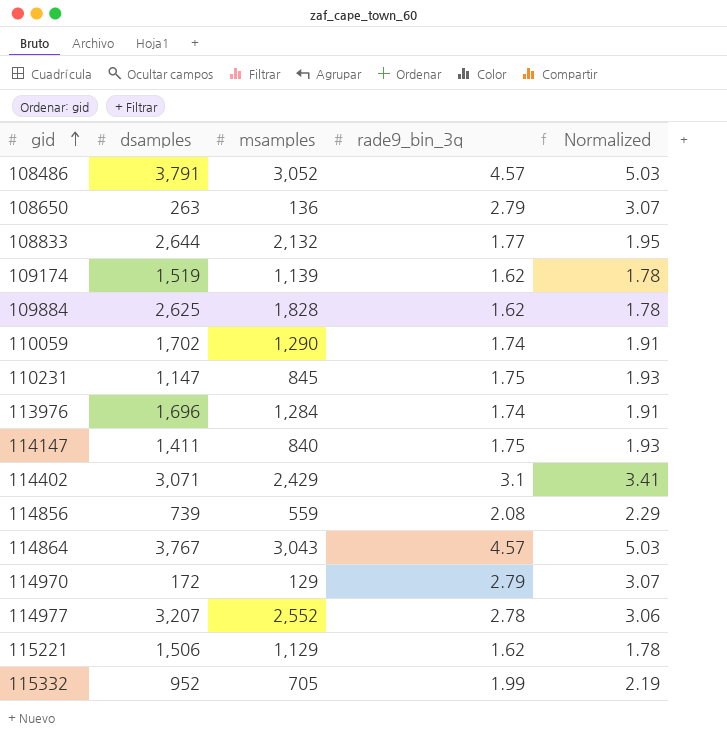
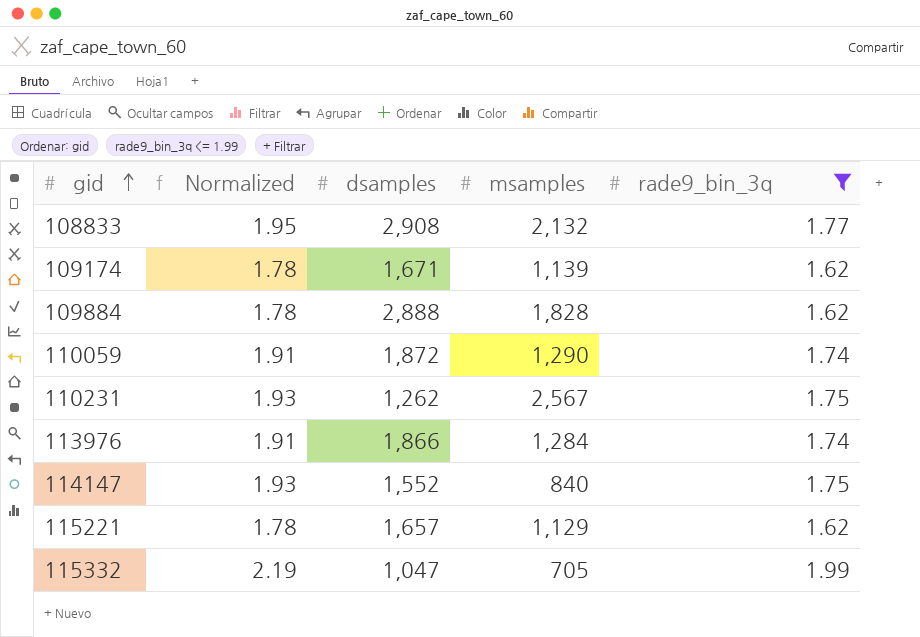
filter: none -> rade9_bin_3q <= 1.99
column Normalized | position: 5 -> 2
108833 | dsamples: 2,644 -> 2,908
109174 | dsamples: 1,519 -> 1,671
109884 | dsamples: 2,625 -> 2,888
110059 | dsamples: 1,702 -> 1,872
110231 | dsamples: 1,147 -> 1,262
110231 | msamples: 845 -> 2,567
113976 | dsamples: 1,696 -> 1,866
114147 | dsamples: 1,411 -> 1,552
115221 | dsamples: 1,506 -> 1,657
115332 | dsamples: 952 -> 1,047

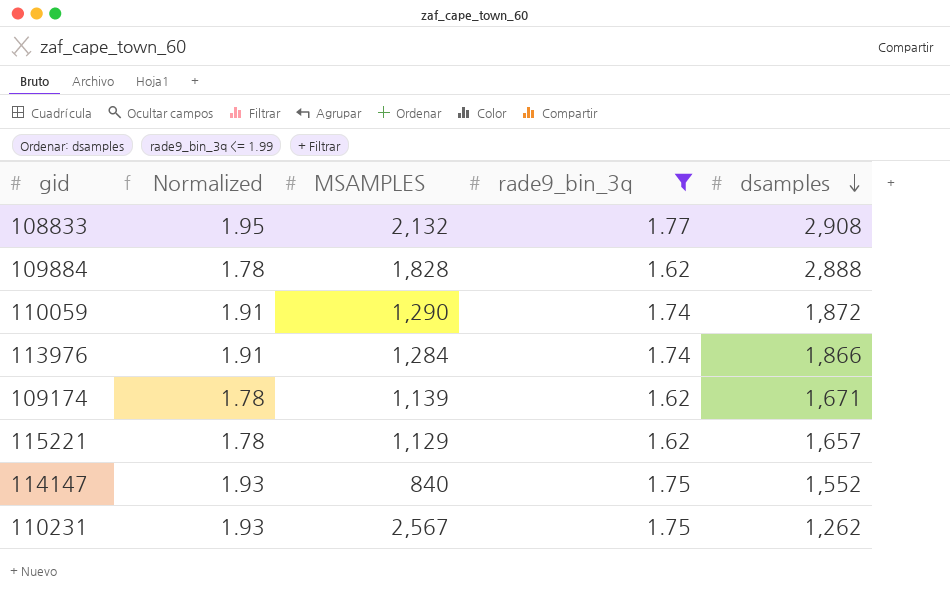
row order: gid ascending -> dsamples descending
column name: msamples -> MSAMPLES
column dsamples | position: 3 -> 5
row 115332: 2.19 | 1,047 | 705 | 1.99 -> none

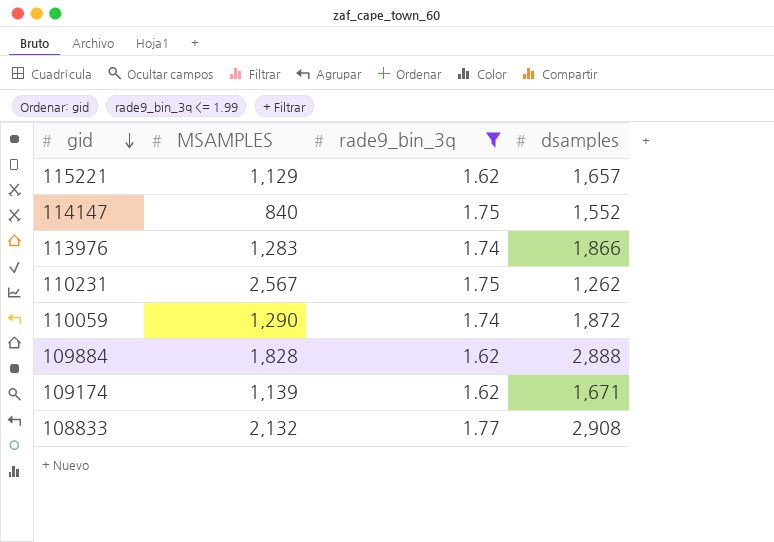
row order: dsamples descending -> gid descending
column Normalized | formula: [rade9_bin_3q] * 1.1 -> none
113976 | MSAMPLES: 1,284 -> 1,283

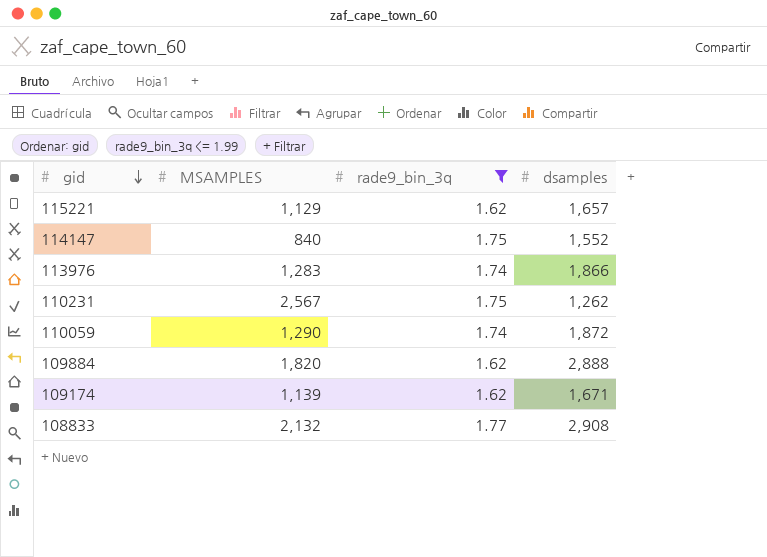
109884 | MSAMPLES: 1,828 -> 1,820

